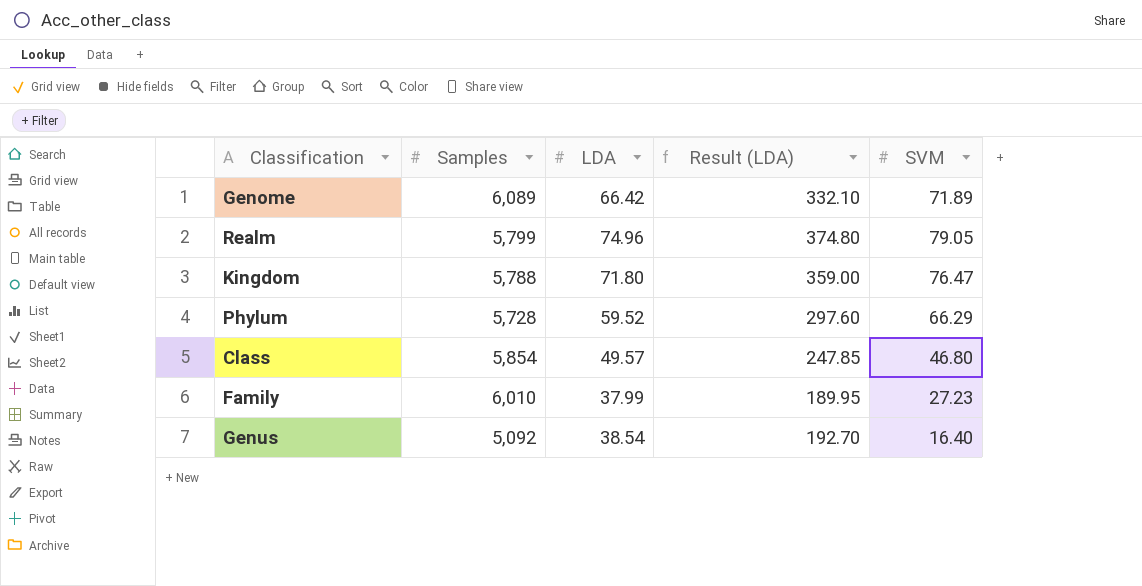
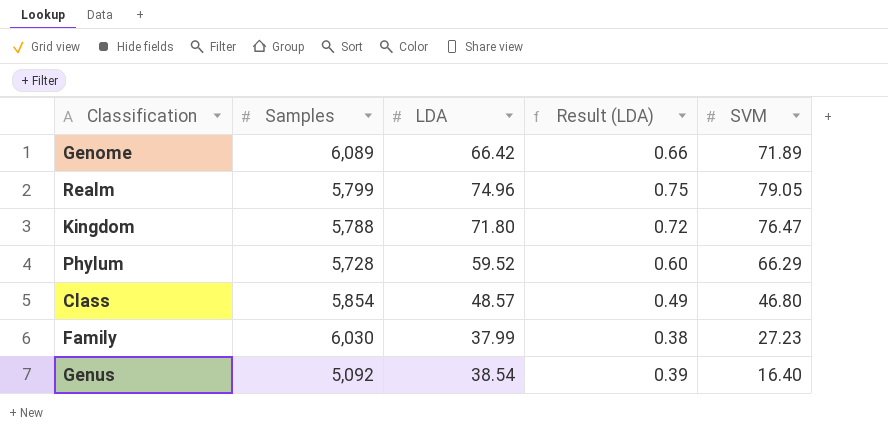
column Result (LDA) | formula: [LDA] * 5 -> [LDA] * 0.01
Class | LDA: 49.57 -> 48.57
Family | Samples: 6,010 -> 6,030

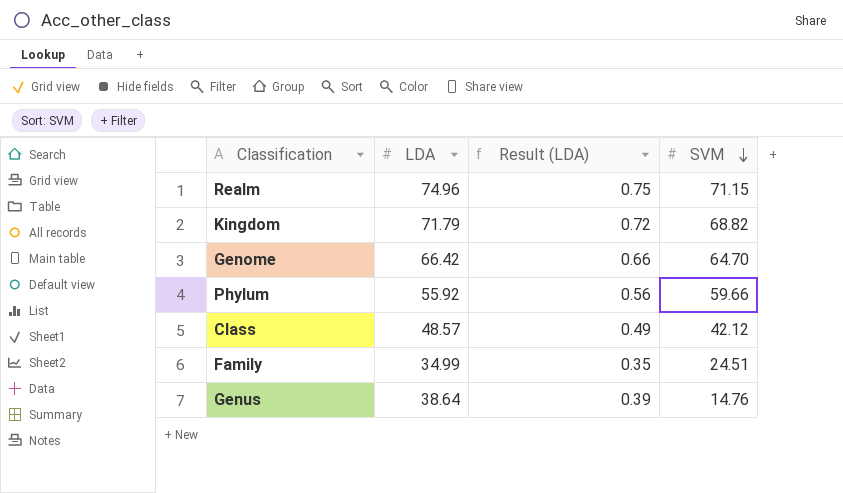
row order: none -> SVM descending
column Samples | position: 2 -> none
Realm | SVM: 79.05 -> 71.15
Kingdom | LDA: 71.80 -> 71.79
Kingdom | SVM: 76.47 -> 68.82
Genome | SVM: 71.89 -> 64.70
Phylum | LDA: 59.52 -> 55.92
Phylum | Result (LDA): 0.60 -> 0.56
Phylum | SVM: 66.29 -> 59.66
Class | SVM: 46.80 -> 42.12
Family | LDA: 37.99 -> 34.99
Family | Result (LDA): 0.38 -> 0.35
Family | SVM: 27.23 -> 24.51
Genus | LDA: 38.54 -> 38.64
Genus | SVM: 16.40 -> 14.76

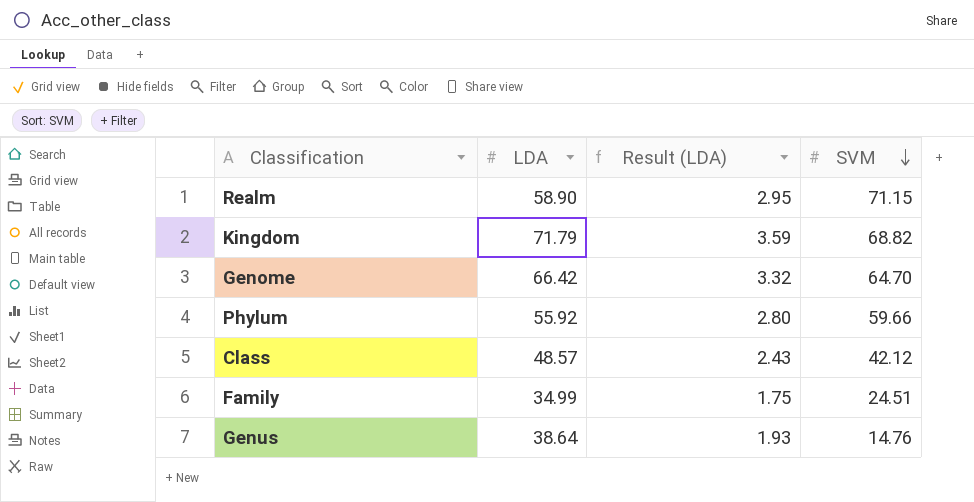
column Result (LDA) | formula: [LDA] * 0.01 -> [LDA] * 0.05
Realm | LDA: 74.96 -> 58.90

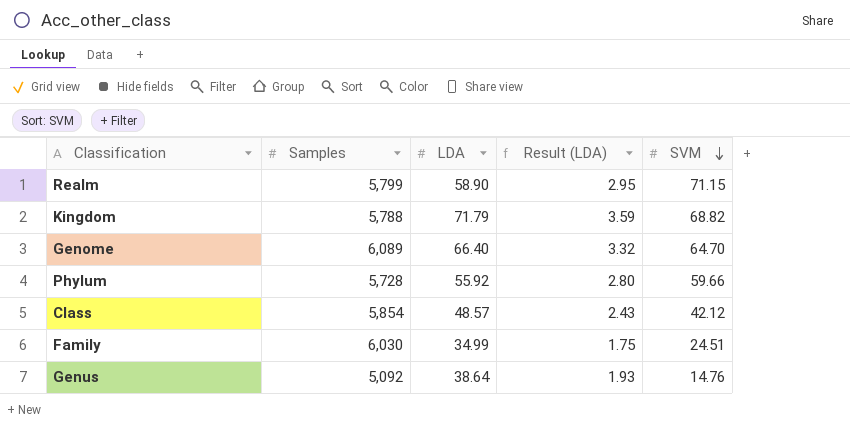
column Samples | position: none -> 2
Genome | LDA: 66.42 -> 66.40

